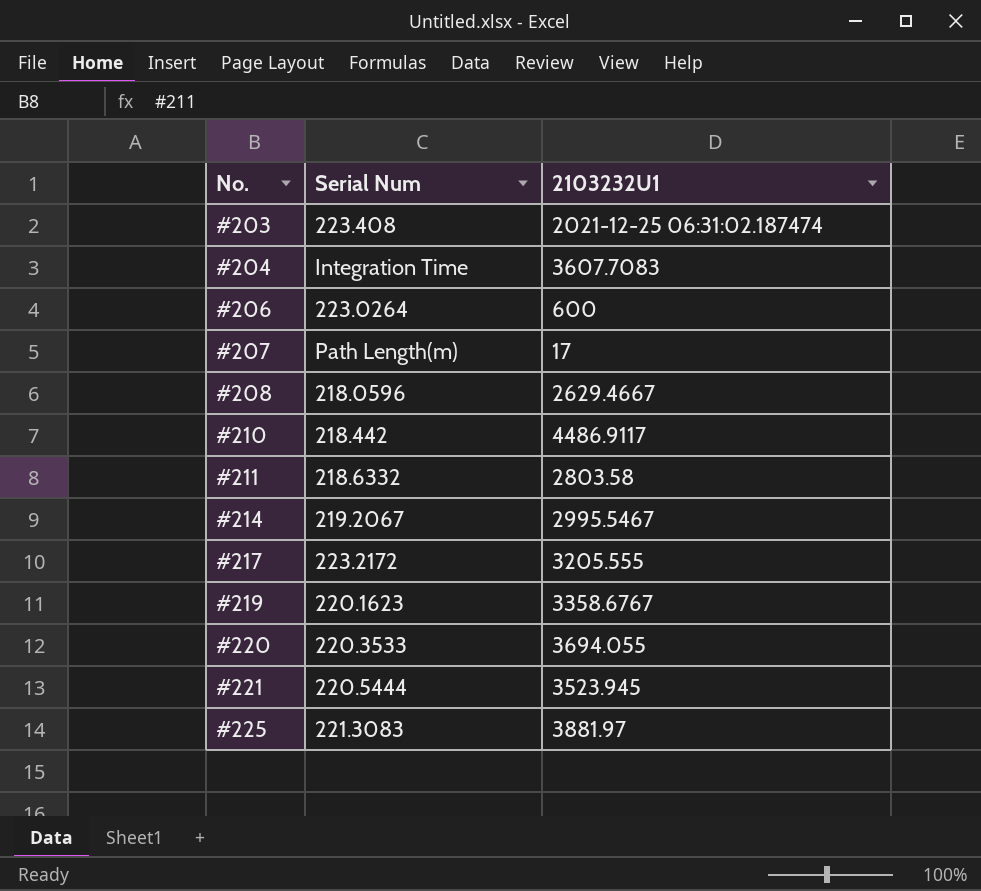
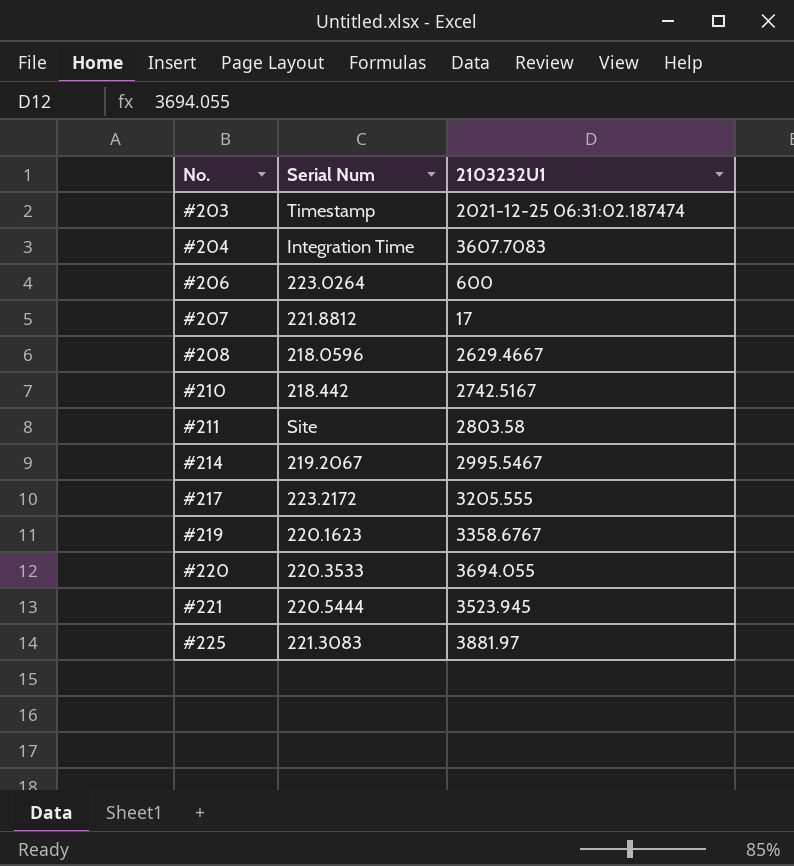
#203 | Serial Num: 223.408 -> Timestamp
#207 | Serial Num: Path Length(m) -> 221.8812
#210 | 2103232U1: 4486.9117 -> 2742.5167
#211 | Serial Num: 218.6332 -> Site

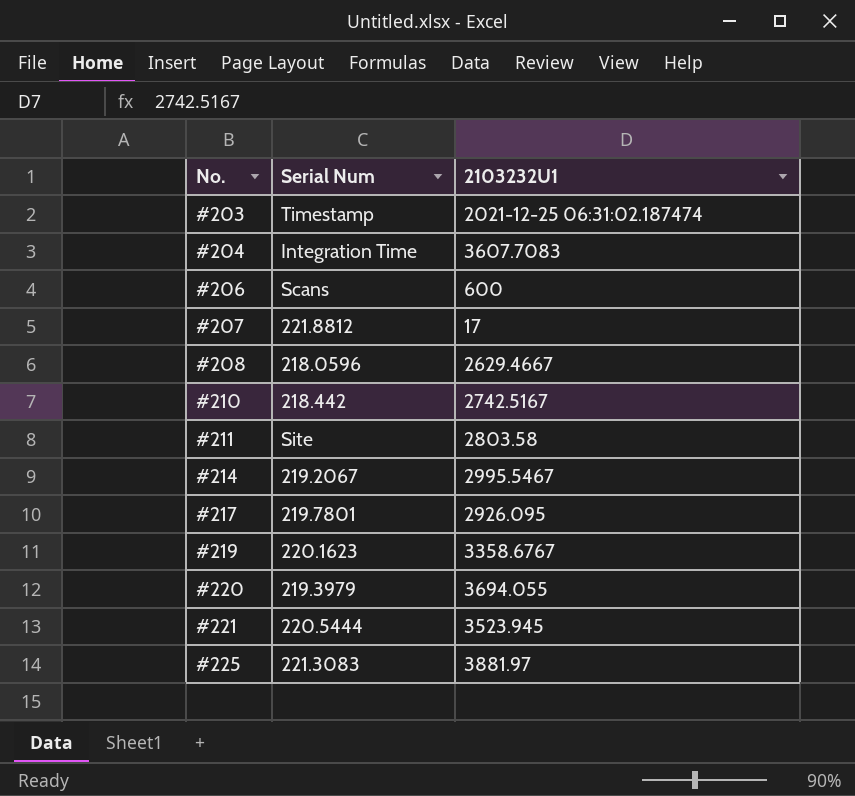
#206 | Serial Num: 223.0264 -> Scans
#217 | Serial Num: 223.2172 -> 219.7801
#217 | 2103232U1: 3205.555 -> 2926.095
#220 | Serial Num: 220.3533 -> 219.3979

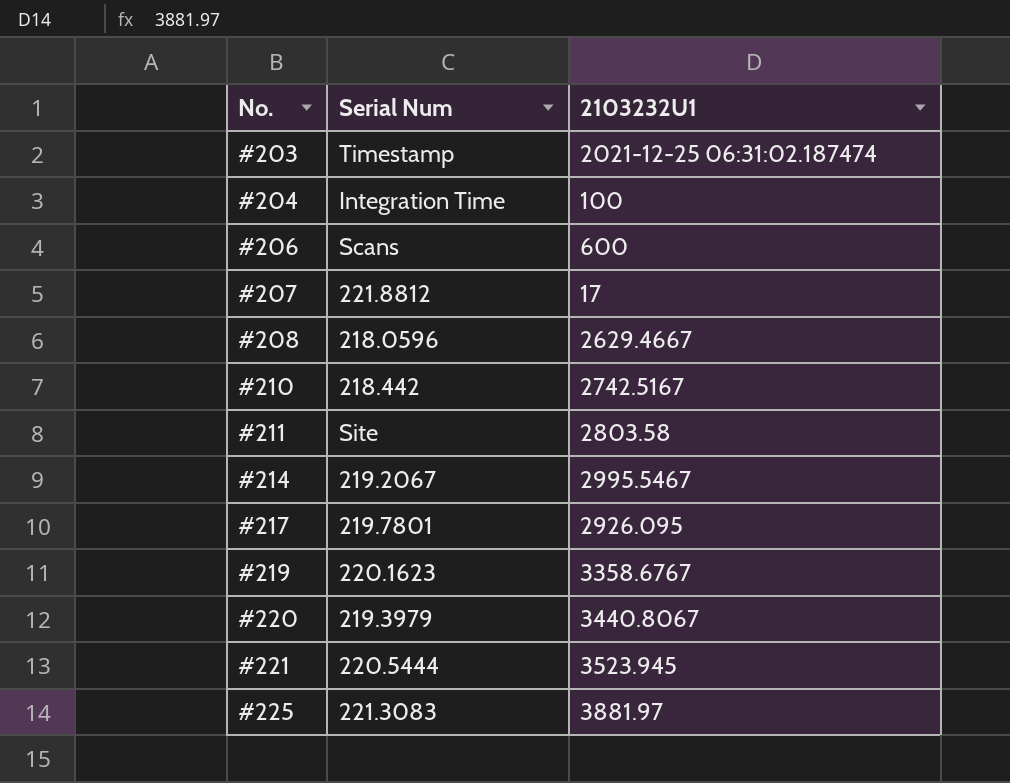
#204 | 2103232U1: 3607.7083 -> 100
#220 | 2103232U1: 3694.055 -> 3440.8067

